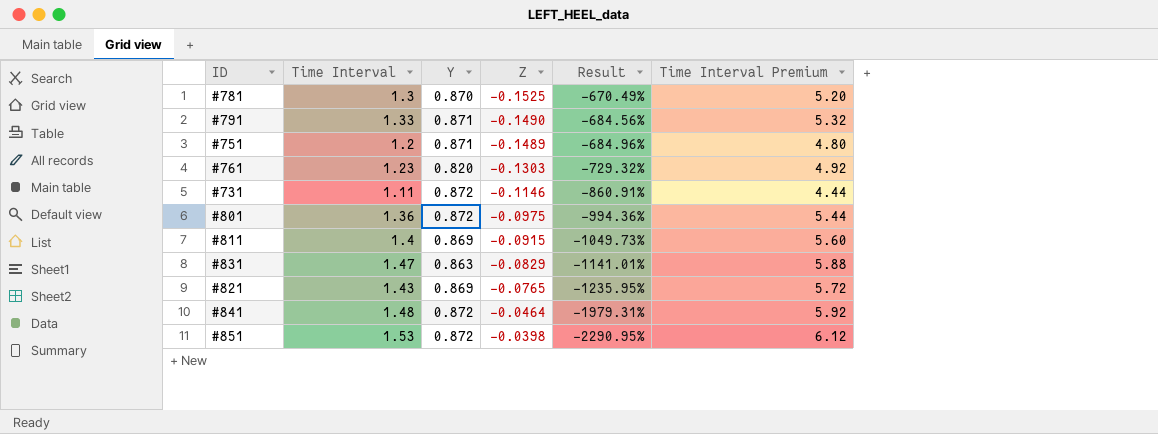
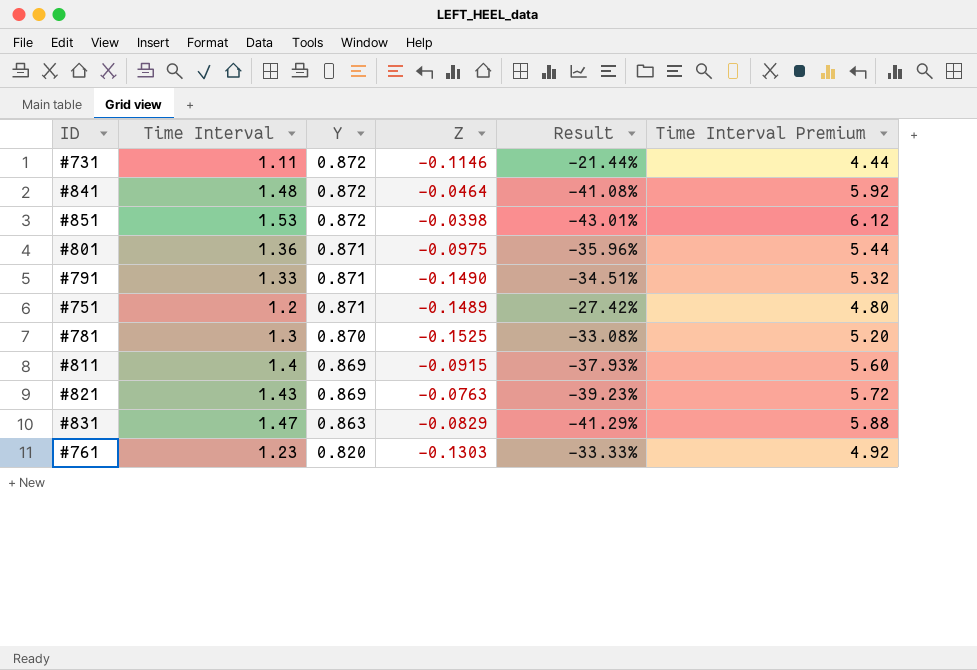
row order: Z ascending -> Y descending
column Result | formula: ([Y] - [Z]) / [Z] -> ([Y] - [Time Interval]) / [Time Interval]
#801 | Y: 0.872 -> 0.871
#821 | Z: -0.0765 -> -0.0763

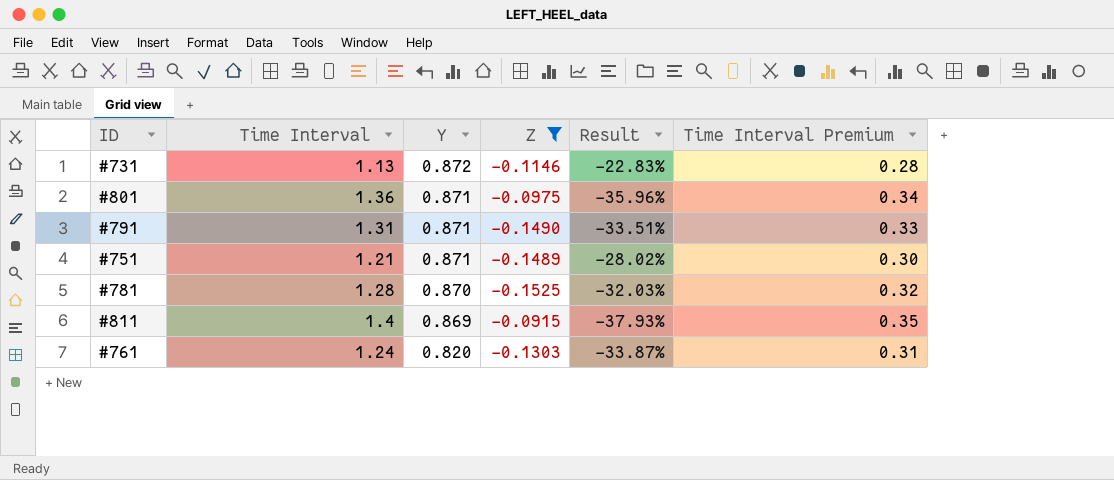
filter: none -> Z <= -0.0915
column Time Interval Premium | formula: [Time Interval] * 4 -> [Time Interval] * 0.25
#731 | Time Interval: 1.11 -> 1.13
#731 | Result: -21.44% -> -22.83%
#791 | Time Interval: 1.33 -> 1.31
#791 | Result: -34.51% -> -33.51%
#751 | Time Interval: 1.2 -> 1.21
#751 | Result: -27.42% -> -28.02%
#781 | Time Interval: 1.3 -> 1.28
#781 | Result: -33.08% -> -32.03%
#761 | Time Interval: 1.23 -> 1.24
#761 | Result: -33.33% -> -33.87%

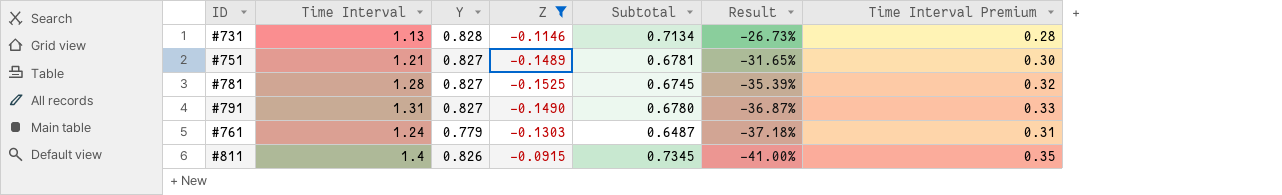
row order: Y descending -> Result descending
column Subtotal | formula: none -> [Y] + [Z]
row #801: 1.36 | 0.871 | -0.0975 | -35.96% | 0.34 -> none
#731 | Y: 0.872 -> 0.828
#731 | Result: -22.83% -> -26.73%
#751 | Y: 0.871 -> 0.827
#751 | Result: -28.02% -> -31.65%
#781 | Y: 0.870 -> 0.827
#781 | Result: -32.03% -> -35.39%
#791 | Y: 0.871 -> 0.827
#791 | Result: -33.51% -> -36.87%
#761 | Y: 0.820 -> 0.779
#761 | Result: -33.87% -> -37.18%
#811 | Y: 0.869 -> 0.826
#811 | Result: -37.93% -> -41.00%

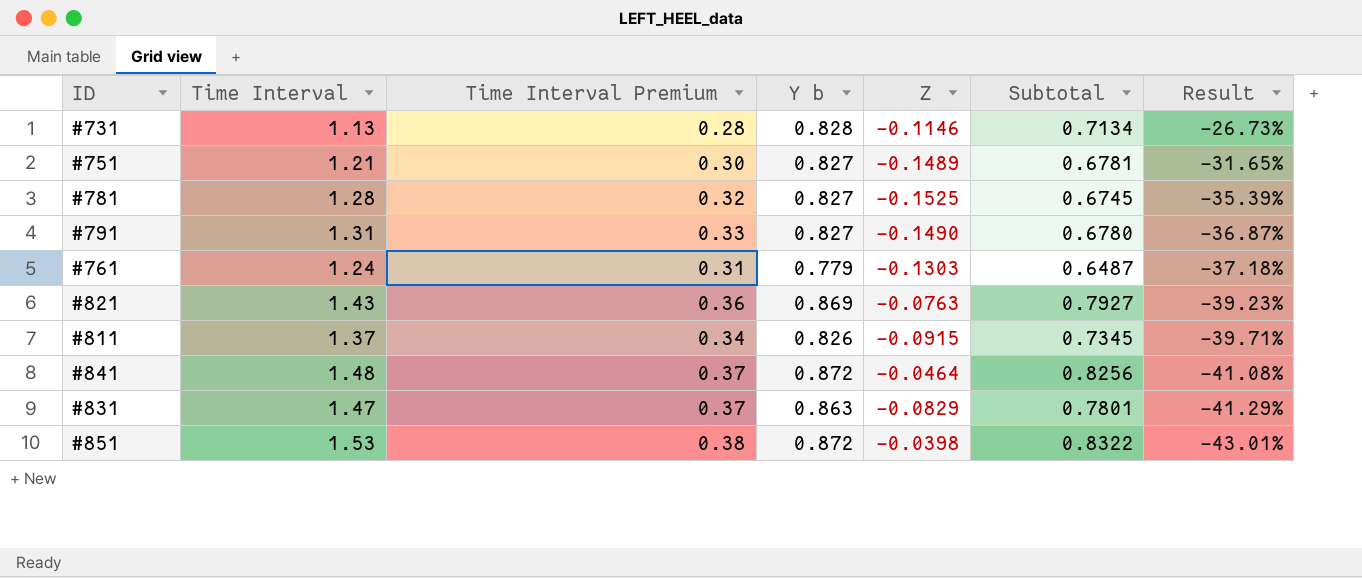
filter: Z <= -0.0915 -> none
column Time Interval Premium | position: 7 -> 3
column name: Y -> Y b
#811 | Time Interval: 1.4 -> 1.37
#811 | Time Interval Premium: 0.35 -> 0.34
#811 | Result: -41.00% -> -39.71%

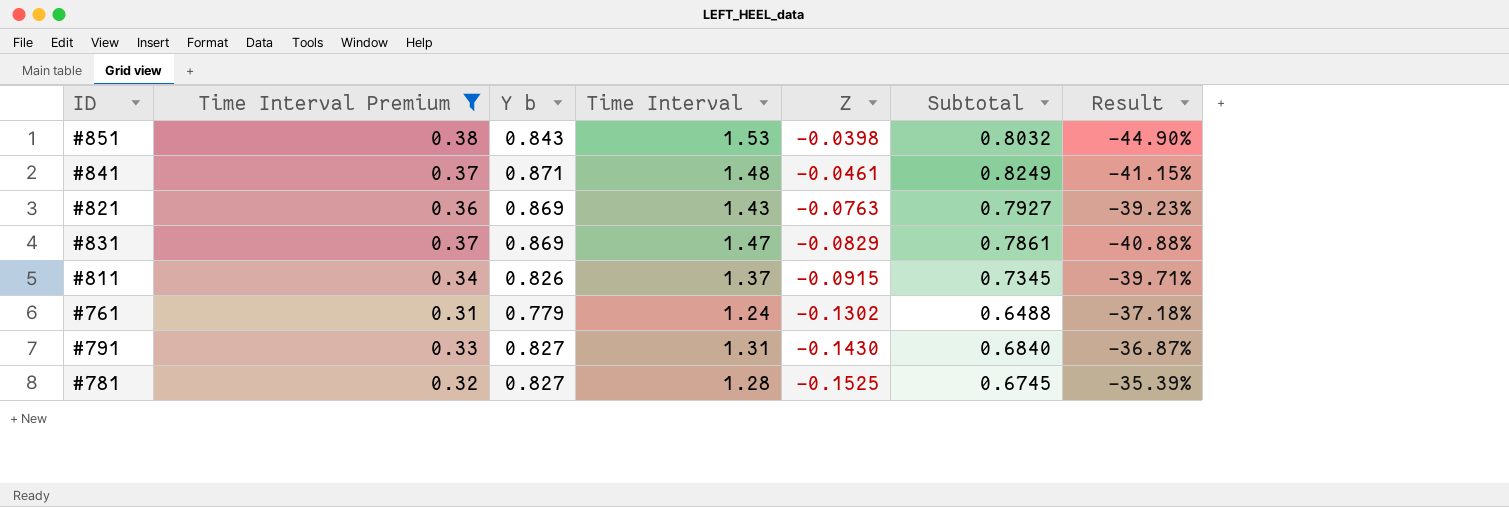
filter: none -> Time Interval Premium >= 0.31
row order: Result descending -> Z descending
column Time Interval | position: 2 -> 4
#851 | Y b: 0.872 -> 0.843
#851 | Subtotal: 0.8322 -> 0.8032
#851 | Result: -43.01% -> -44.90%
#841 | Y b: 0.872 -> 0.871
#841 | Z: -0.0464 -> -0.0461
#841 | Subtotal: 0.8256 -> 0.8249
#841 | Result: -41.08% -> -41.15%
#831 | Y b: 0.863 -> 0.869
#831 | Subtotal: 0.7801 -> 0.7861
#831 | Result: -41.29% -> -40.88%
#761 | Z: -0.1303 -> -0.1302
#761 | Subtotal: 0.6487 -> 0.6488
#791 | Z: -0.1490 -> -0.1430
#791 | Subtotal: 0.6780 -> 0.6840

